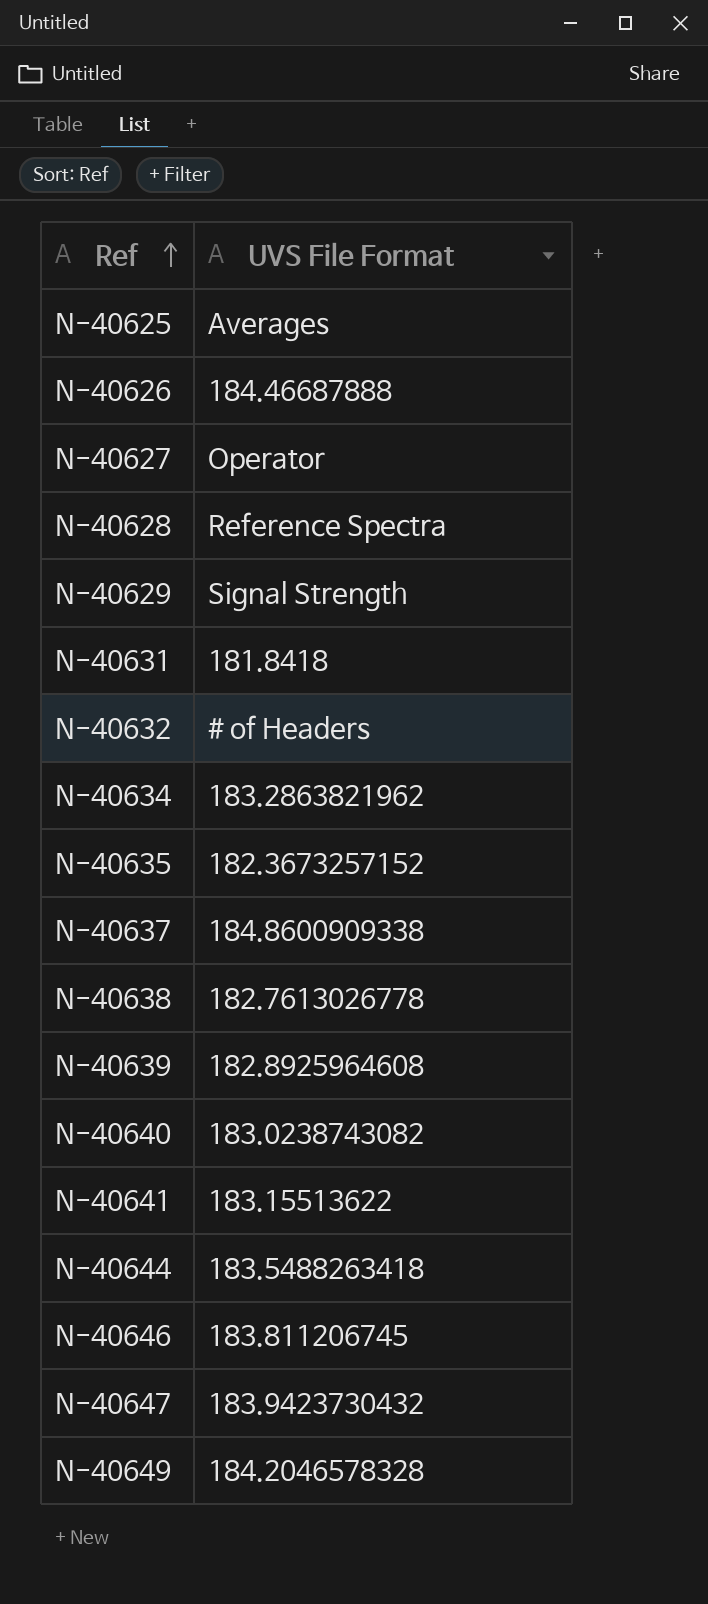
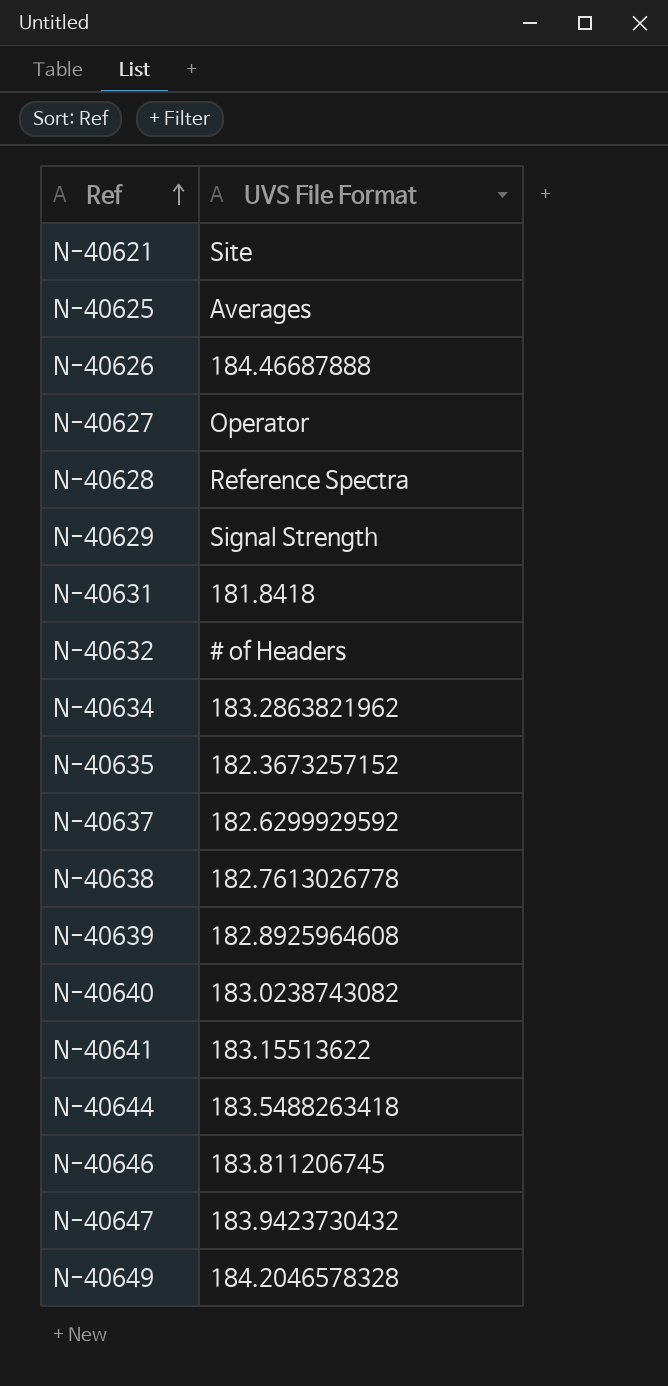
row N-40621: none -> Site
N-40637 | UVS File Format: 184.8600909338 -> 182.6299929592

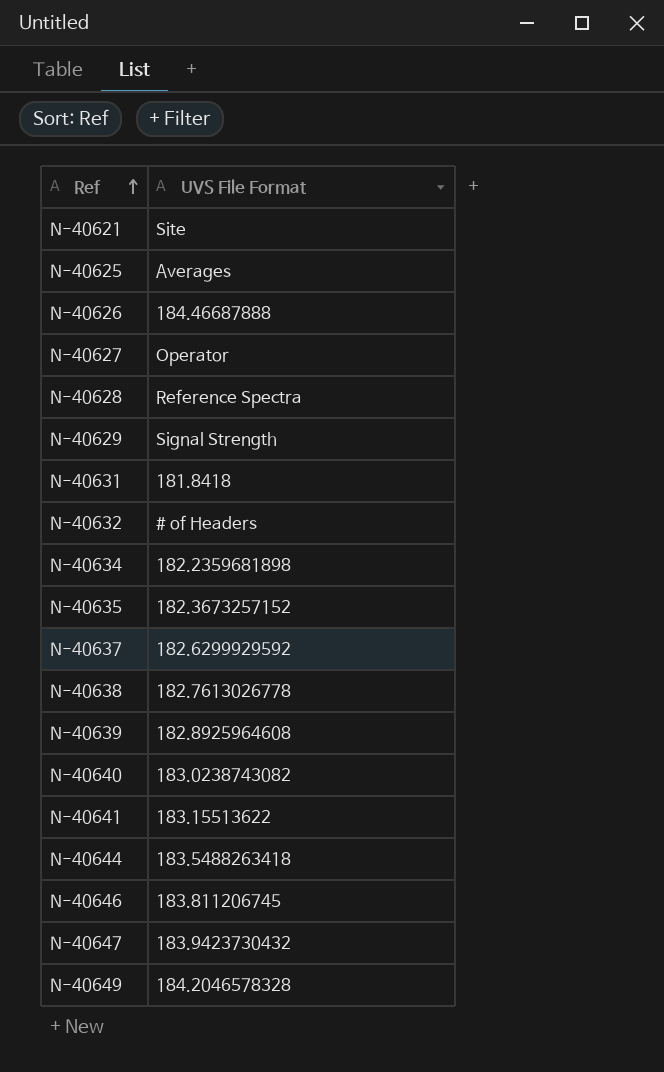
N-40634 | UVS File Format: 183.2863821962 -> 182.2359681898

